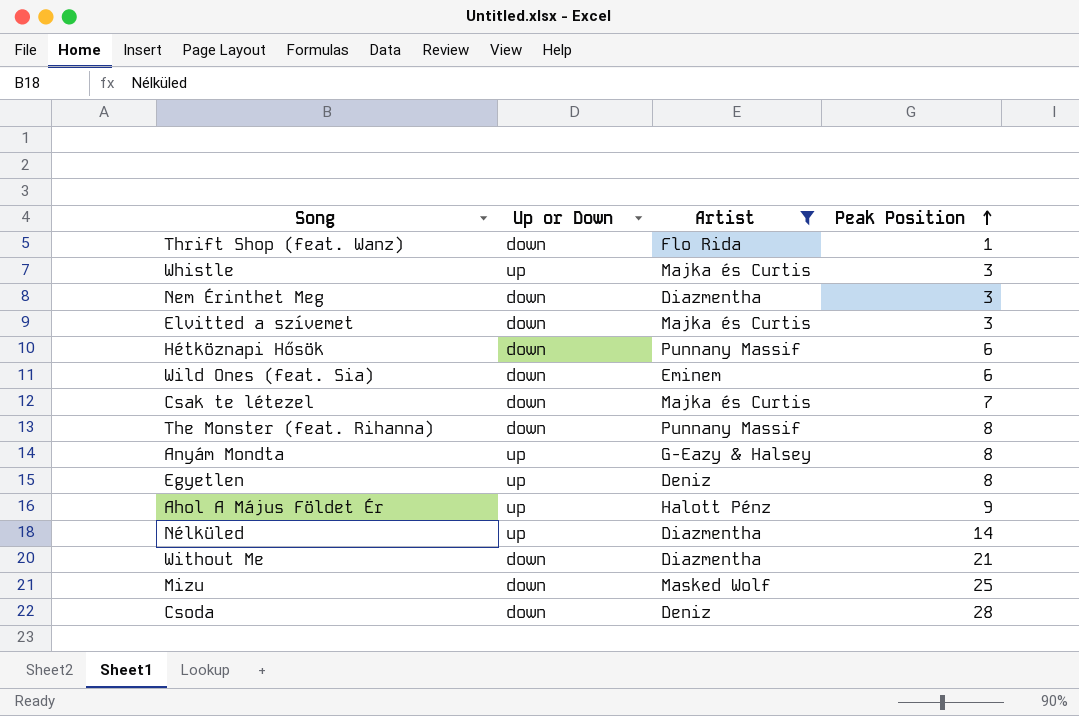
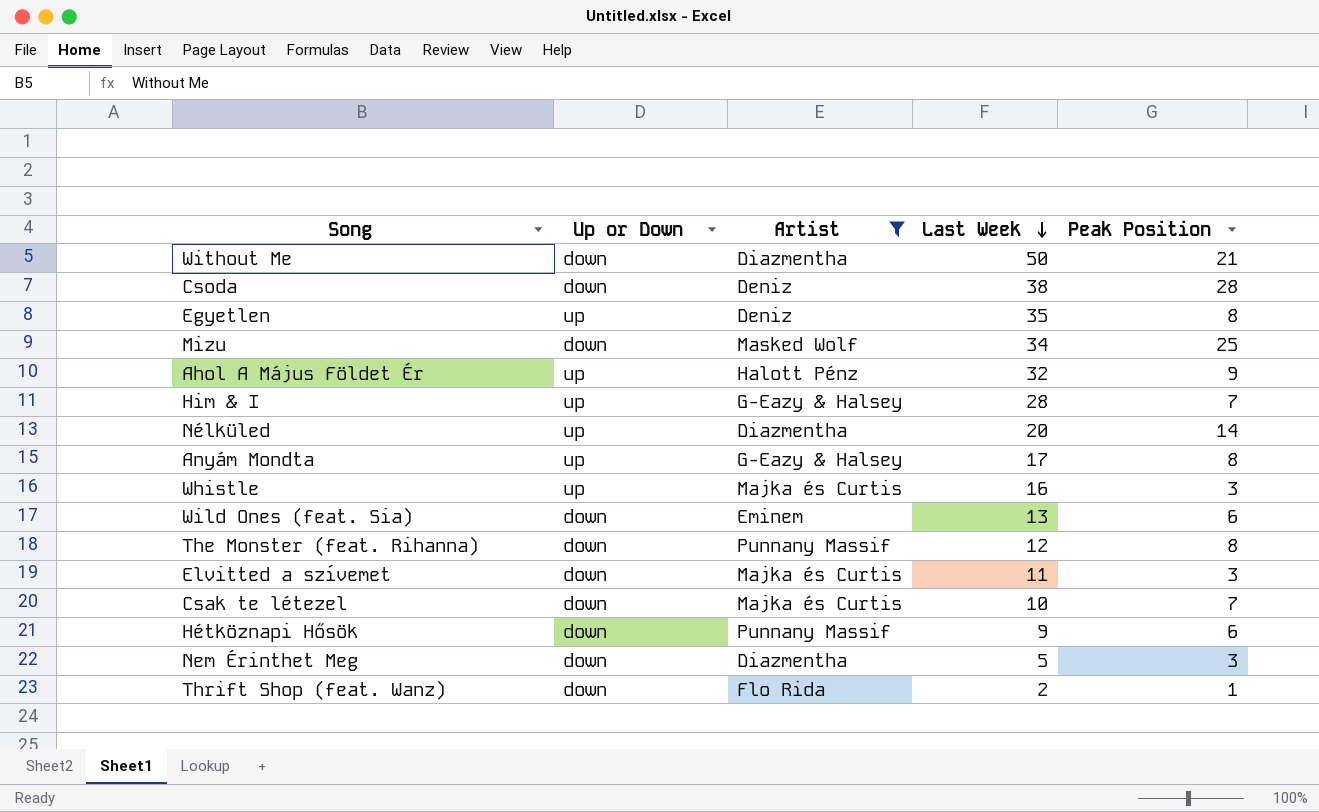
row order: Peak Position ascending -> Last Week descending
column Last Week | position: none -> 4
row Him & I: none -> up | G-Eazy & Halsey | 28 | 7

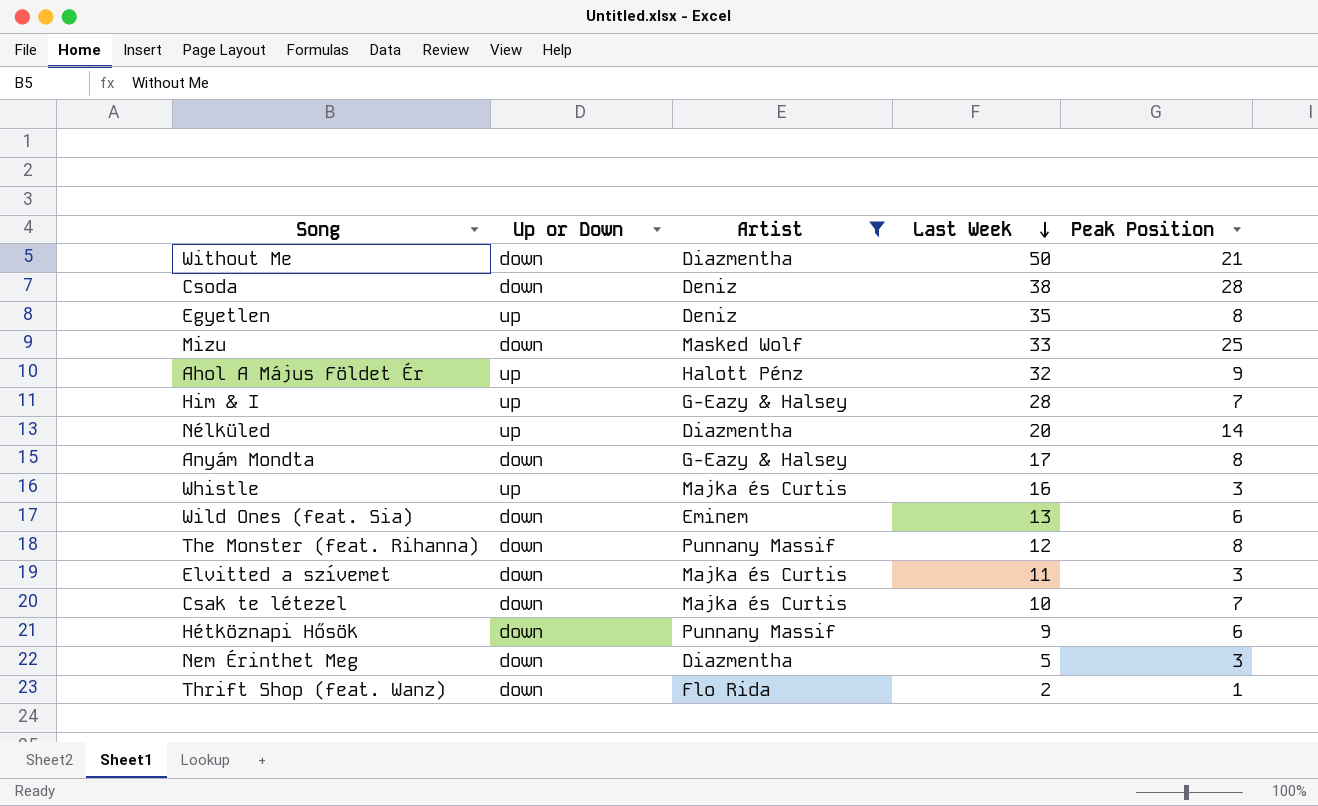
Mizu | Last Week: 34 -> 33
Anyám Mondta | Up or Down: up -> down

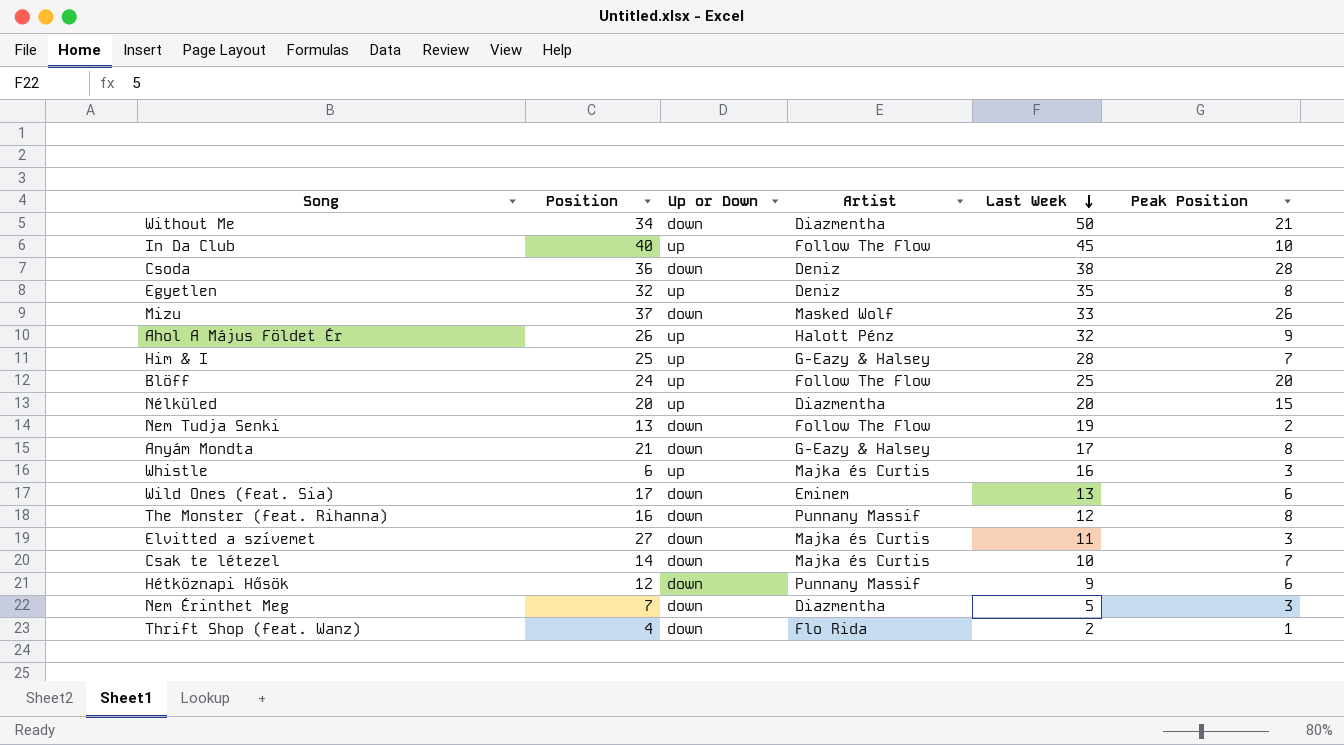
filter: Artist != Follow The Flow -> none
column Position | position: none -> 2
Mizu | Peak Position: 25 -> 26
Nélküled | Peak Position: 14 -> 15

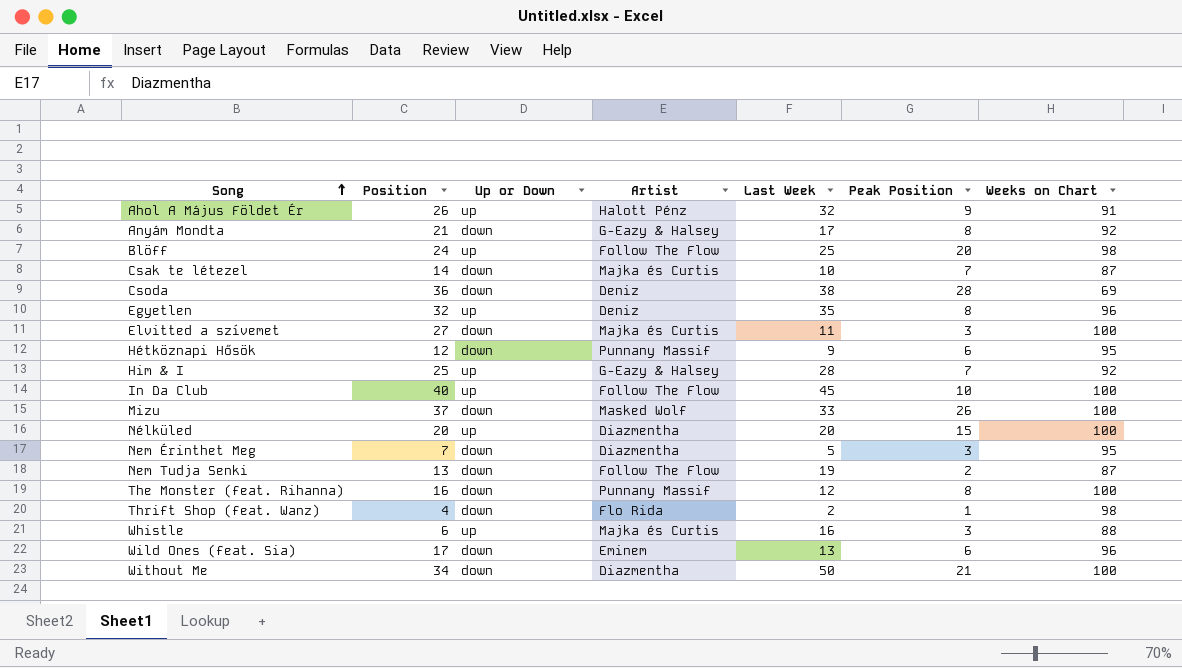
row order: Last Week descending -> Song ascending
column Weeks on Chart | position: none -> 7

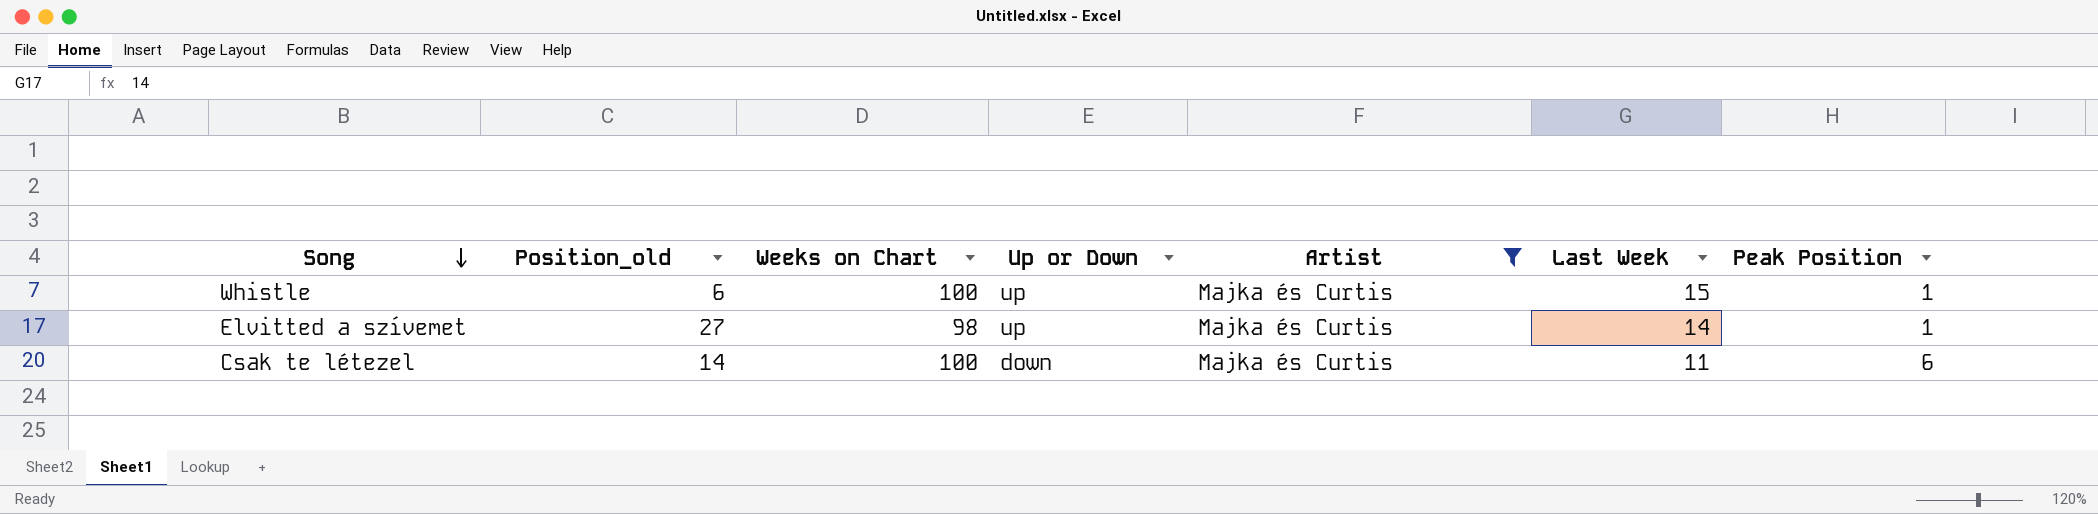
filter: none -> Artist = Majka és Curtis
row order: Song ascending -> Song descending
column name: Position -> Position_old
column Weeks on Chart | position: 7 -> 3
Whistle | Weeks on Chart: 88 -> 100
Whistle | Last Week: 16 -> 15
Whistle | Peak Position: 3 -> 1
Elvitted a szívemet | Weeks on Chart: 100 -> 98
Elvitted a szívemet | Up or Down: down -> up
Elvitted a szívemet | Last Week: 11 -> 14
Elvitted a szívemet | Peak Position: 3 -> 1
Csak te létezel | Weeks on Chart: 87 -> 100
Csak te létezel | Last Week: 10 -> 11
Csak te létezel | Peak Position: 7 -> 6

